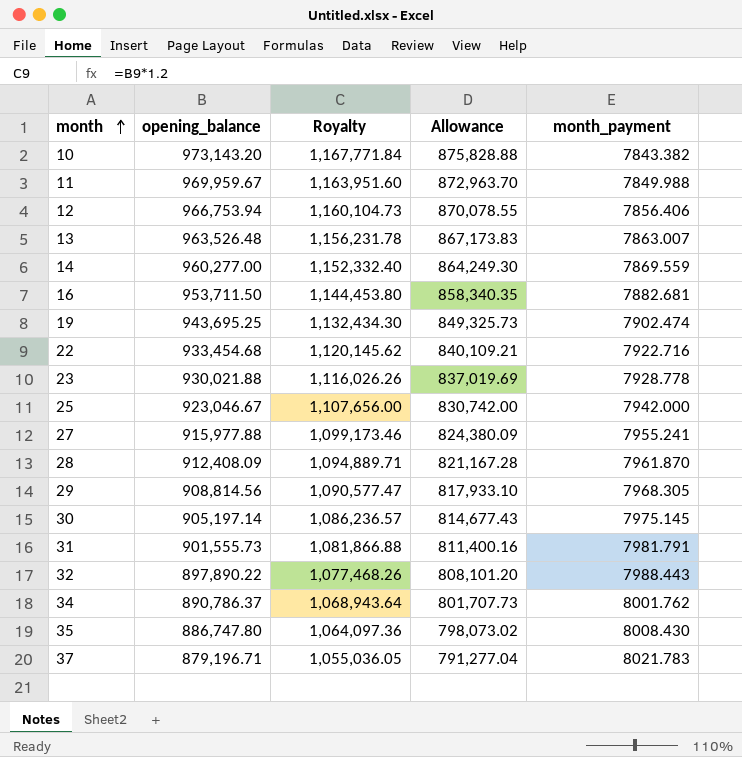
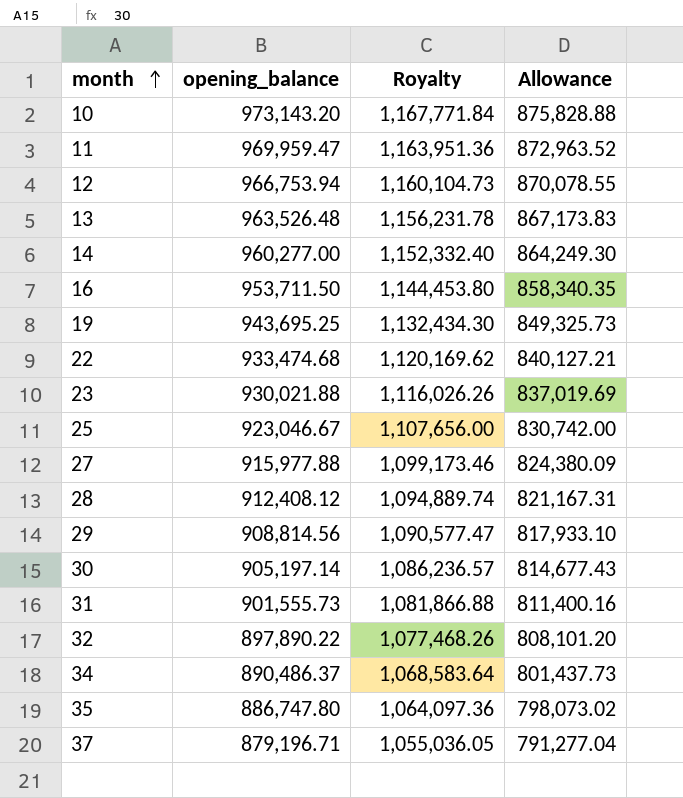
column month_payment | position: 5 -> none
11 | opening_balance: 969,959.67 -> 969,959.47
11 | Royalty: 1,163,951.60 -> 1,163,951.36
11 | Allowance: 872,963.70 -> 872,963.52
22 | opening_balance: 933,454.68 -> 933,474.68
22 | Royalty: 1,120,145.62 -> 1,120,169.62
22 | Allowance: 840,109.21 -> 840,127.21
28 | opening_balance: 912,408.09 -> 912,408.12
28 | Royalty: 1,094,889.71 -> 1,094,889.74
28 | Allowance: 821,167.28 -> 821,167.31
34 | opening_balance: 890,786.37 -> 890,486.37
34 | Royalty: 1,068,943.64 -> 1,068,583.64
34 | Allowance: 801,707.73 -> 801,437.73

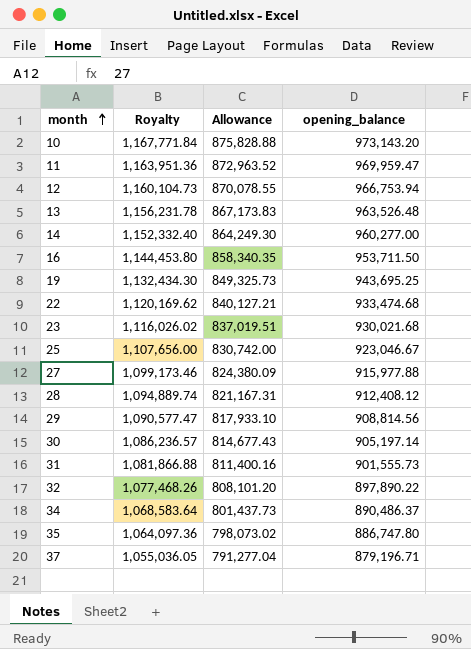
column opening_balance | position: 2 -> 4
23 | Royalty: 1,116,026.26 -> 1,116,026.02
23 | Allowance: 837,019.69 -> 837,019.51
23 | opening_balance: 930,021.88 -> 930,021.68

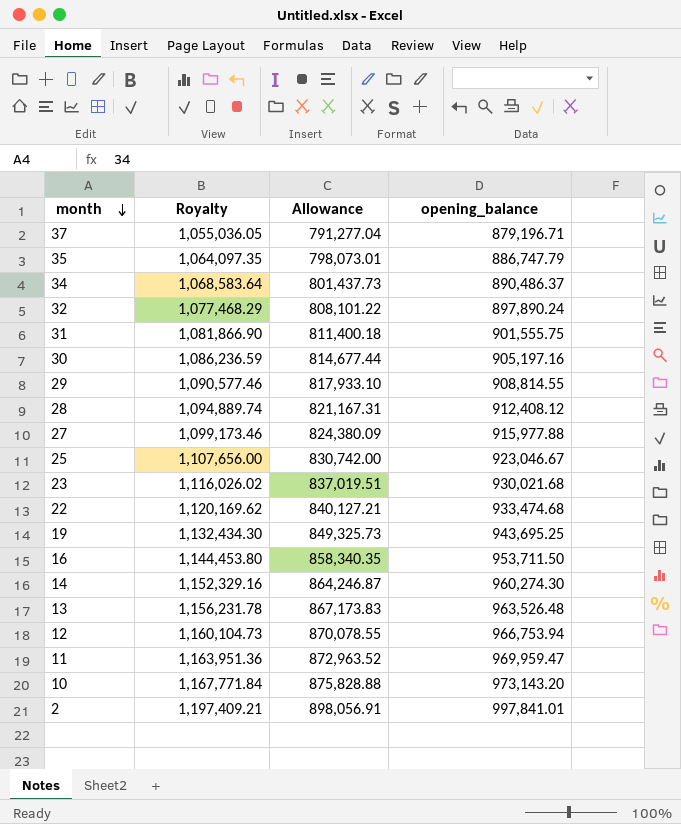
row order: month ascending -> month descending
35 | Royalty: 1,064,097.36 -> 1,064,097.35
35 | Allowance: 798,073.02 -> 798,073.01
35 | opening_balance: 886,747.80 -> 886,747.79
32 | Royalty: 1,077,468.26 -> 1,077,468.29
32 | Allowance: 808,101.20 -> 808,101.22
32 | opening_balance: 897,890.22 -> 897,890.24
31 | Royalty: 1,081,866.88 -> 1,081,866.90
31 | Allowance: 811,400.16 -> 811,400.18
31 | opening_balance: 901,555.73 -> 901,555.75
30 | Royalty: 1,086,236.57 -> 1,086,236.59
30 | Allowance: 814,677.43 -> 814,677.44
30 | opening_balance: 905,197.14 -> 905,197.16
29 | Royalty: 1,090,577.47 -> 1,090,577.46
29 | opening_balance: 908,814.56 -> 908,814.55
14 | Royalty: 1,152,332.40 -> 1,152,329.16
14 | Allowance: 864,249.30 -> 864,246.87
14 | opening_balance: 960,277.00 -> 960,274.30
row 2: none -> 1,197,409.21 | 898,056.91 | 997,841.01

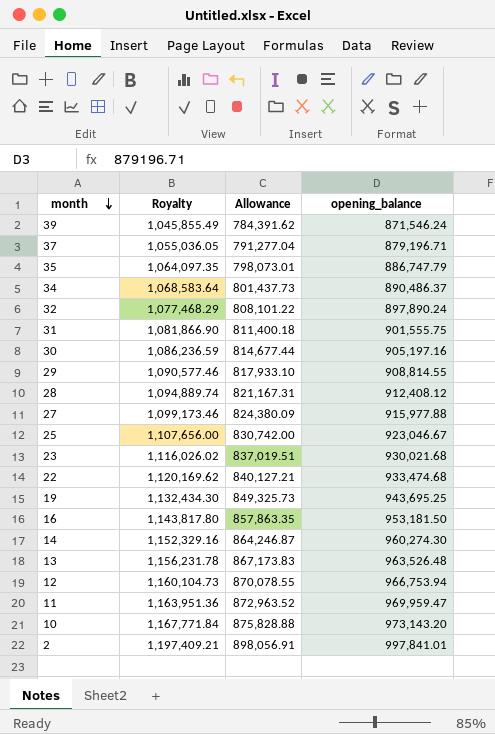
row 39: none -> 1,045,855.49 | 784,391.62 | 871,546.24
16 | Royalty: 1,144,453.80 -> 1,143,817.80
16 | Allowance: 858,340.35 -> 857,863.35
16 | opening_balance: 953,711.50 -> 953,181.50

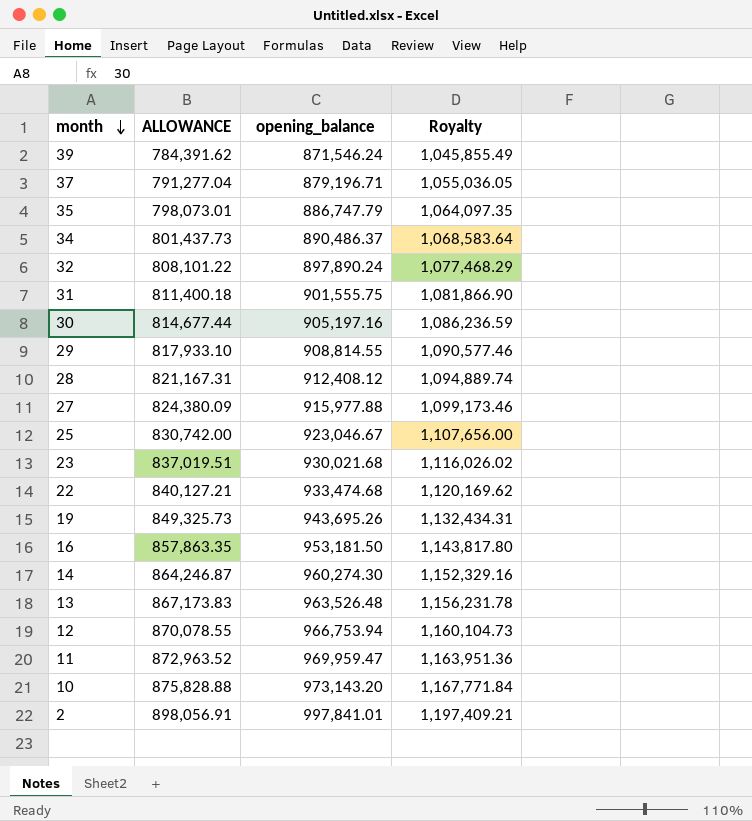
column name: Allowance -> ALLOWANCE
column Royalty | position: 2 -> 4
19 | opening_balance: 943,695.25 -> 943,695.26
19 | Royalty: 1,132,434.30 -> 1,132,434.31

